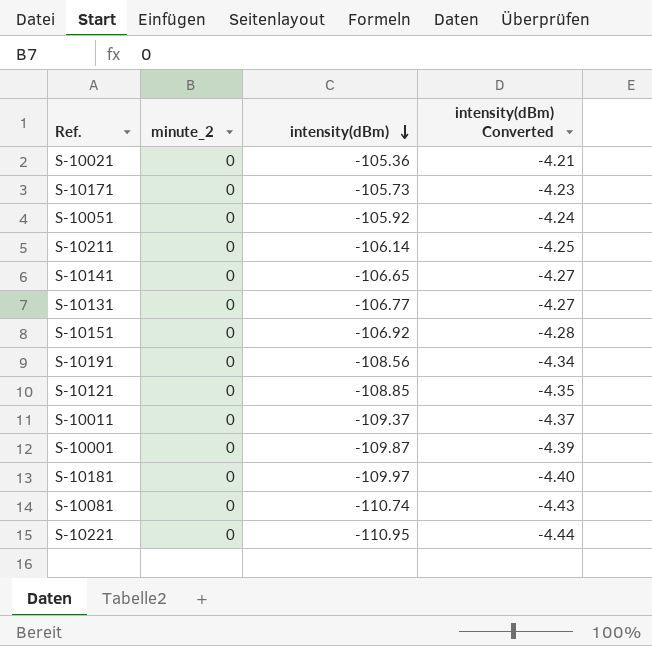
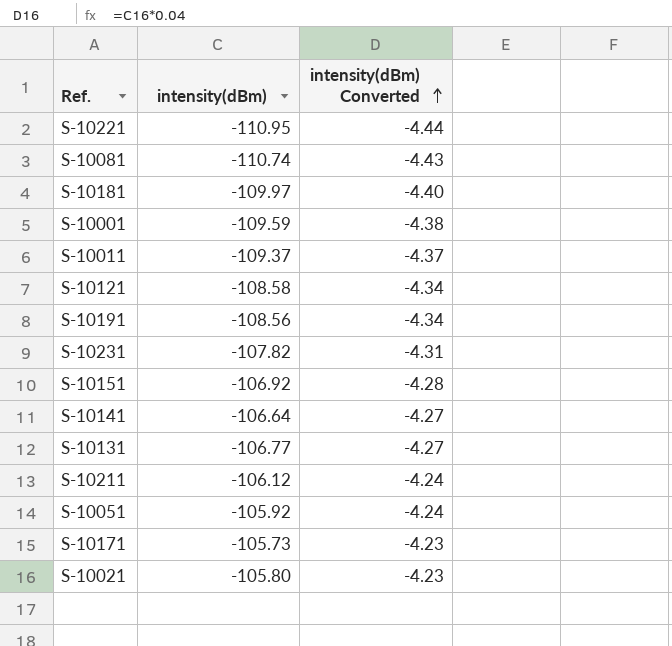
row order: intensity(dBm) descending -> intensity(dBm) Converted ascending
column minute_2 | position: 2 -> none
S-10001 | intensity(dBm): -109.87 -> -109.59
S-10001 | intensity(dBm) Converted: -4.39 -> -4.38
S-10121 | intensity(dBm): -108.85 -> -108.58
S-10121 | intensity(dBm) Converted: -4.35 -> -4.34
row S-10231: none -> -107.82 | -4.31
S-10141 | intensity(dBm): -106.65 -> -106.64
S-10211 | intensity(dBm): -106.14 -> -106.12
S-10211 | intensity(dBm) Converted: -4.25 -> -4.24
S-10021 | intensity(dBm): -105.36 -> -105.80
S-10021 | intensity(dBm) Converted: -4.21 -> -4.23

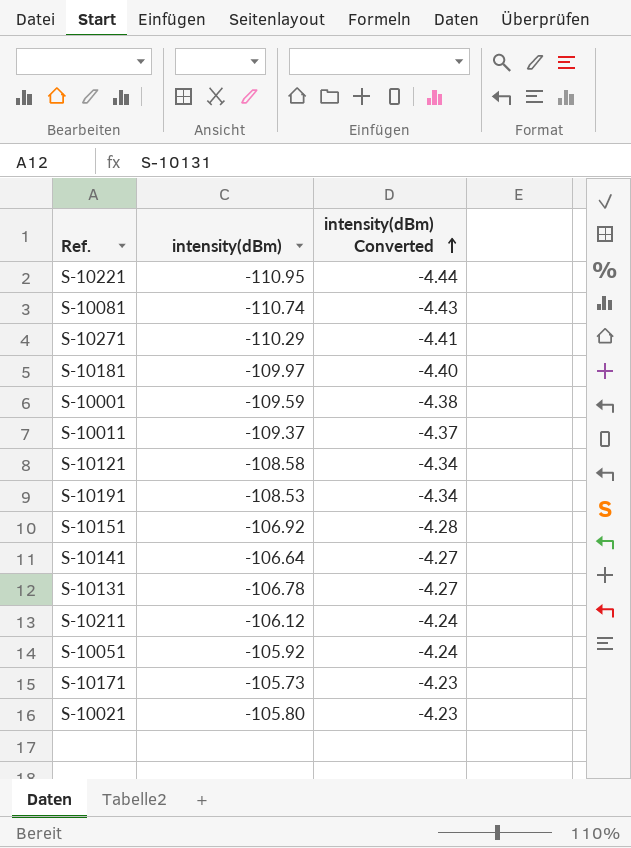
row S-10231: -107.82 | -4.31 -> none
row S-10271: none -> -110.29 | -4.41
S-10191 | intensity(dBm): -108.56 -> -108.53
S-10131 | intensity(dBm): -106.77 -> -106.78

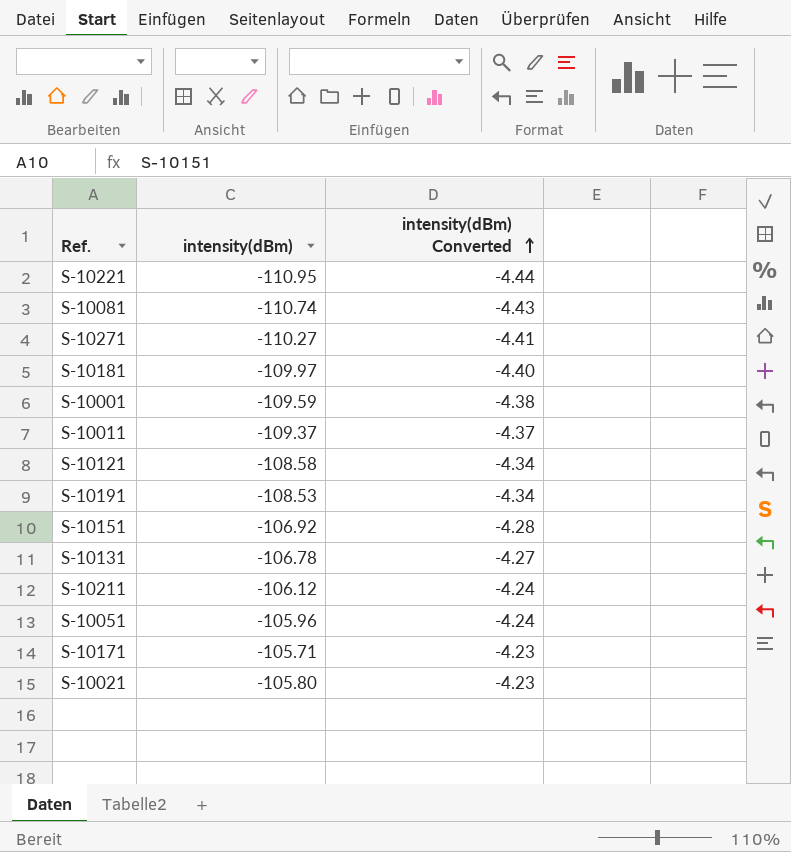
row S-10141: -106.64 | -4.27 -> none
S-10271 | intensity(dBm): -110.29 -> -110.27
S-10051 | intensity(dBm): -105.92 -> -105.96
S-10171 | intensity(dBm): -105.73 -> -105.71

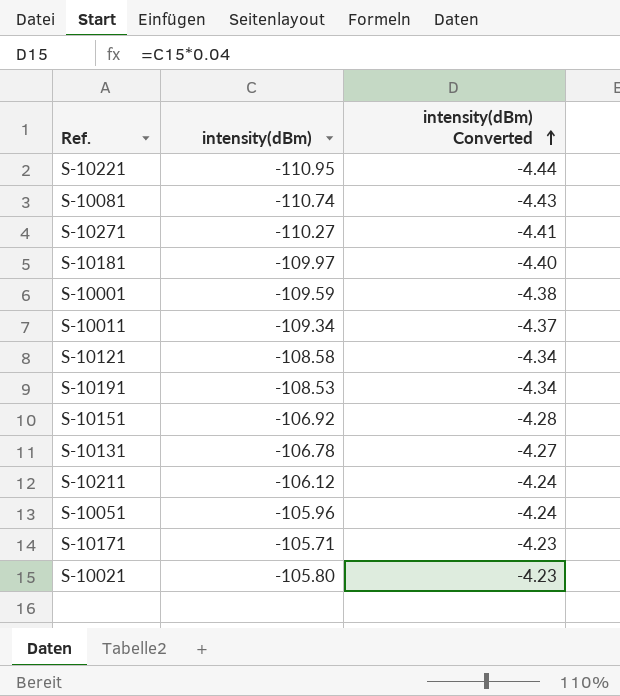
S-10011 | intensity(dBm): -109.37 -> -109.34

